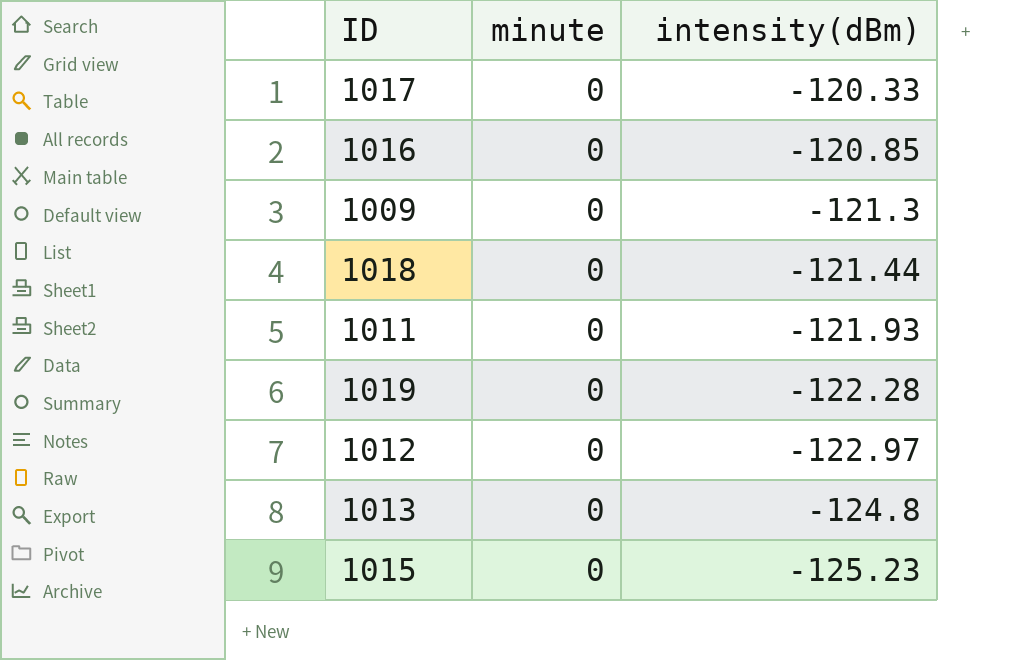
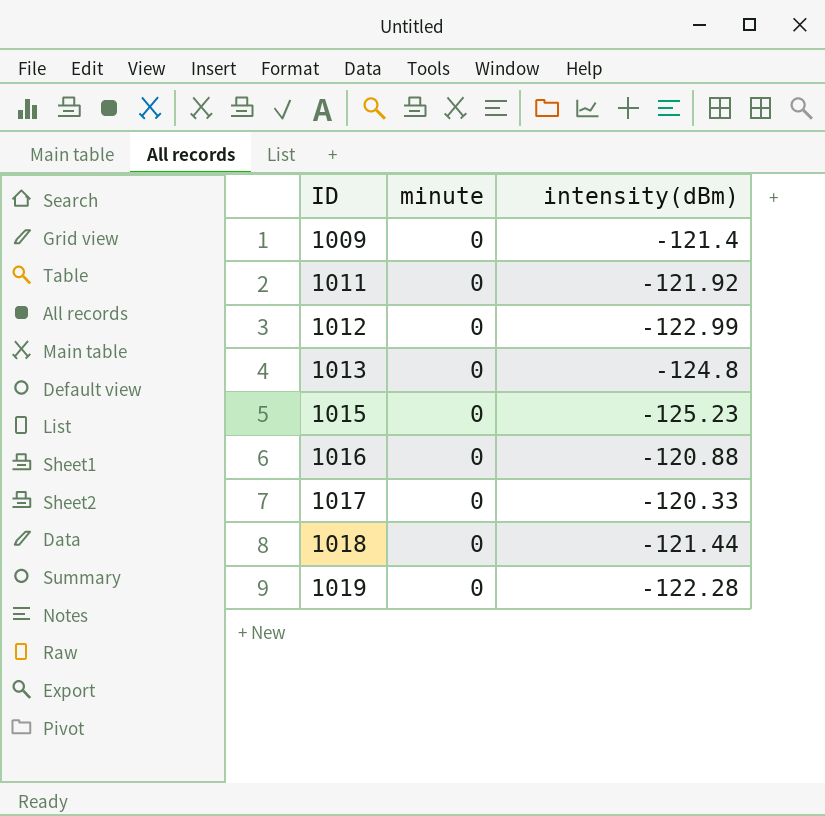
row order: intensity(dBm) descending -> ID ascending
1009 | intensity(dBm): -121.3 -> -121.4
1011 | intensity(dBm): -121.93 -> -121.92
1012 | intensity(dBm): -122.97 -> -122.99
1016 | intensity(dBm): -120.85 -> -120.88

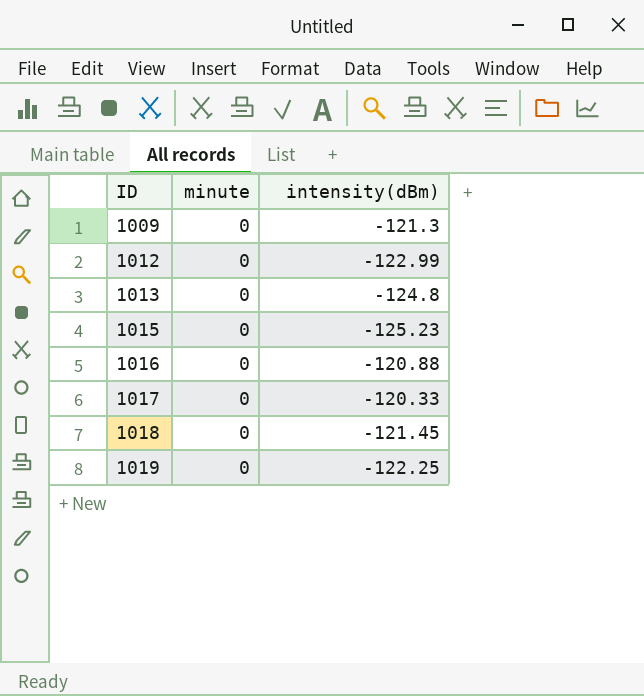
row 1011: 0 | -121.92 -> none
1009 | intensity(dBm): -121.4 -> -121.3
1018 | intensity(dBm): -121.44 -> -121.45
1019 | intensity(dBm): -122.28 -> -122.25

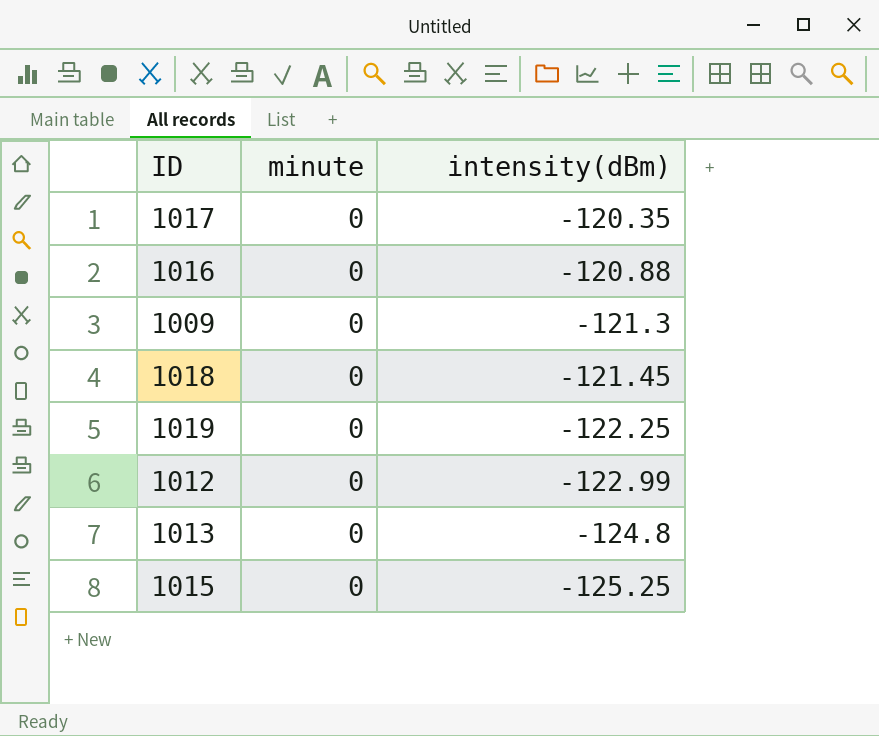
row order: ID ascending -> intensity(dBm) descending
1017 | intensity(dBm): -120.33 -> -120.35
1015 | intensity(dBm): -125.23 -> -125.25

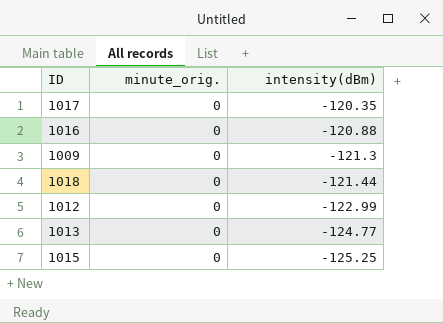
column name: minute -> minute_orig.
row 1019: 0 | -122.25 -> none
1018 | intensity(dBm): -121.45 -> -121.44
1013 | intensity(dBm): -124.8 -> -124.77

